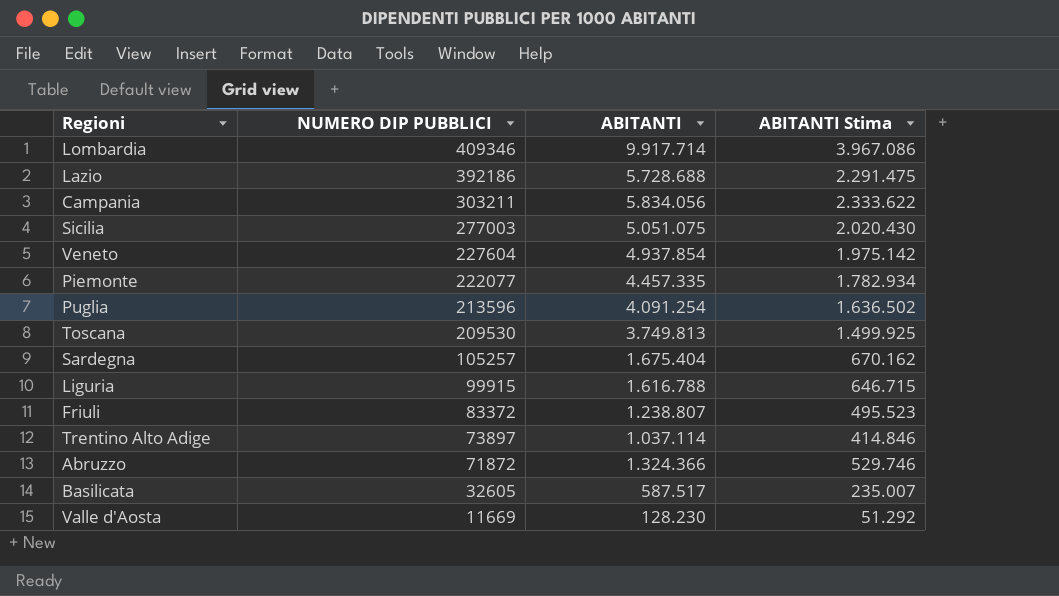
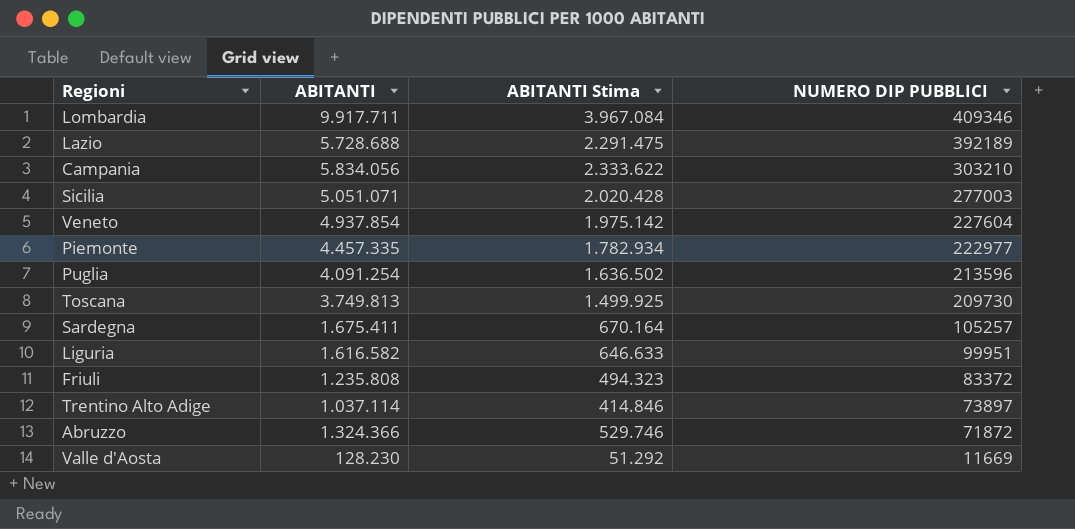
column NUMERO DIP PUBBLICI | position: 2 -> 4
row Basilicata: 32605 | 587.517 | 235.007 -> none
Lombardia | ABITANTI: 9.917.714 -> 9.917.711
Lombardia | ABITANTI Stima: 3.967.086 -> 3.967.084
Lazio | NUMERO DIP PUBBLICI: 392186 -> 392189
Campania | NUMERO DIP PUBBLICI: 303211 -> 303210
Sicilia | ABITANTI: 5.051.075 -> 5.051.071
Sicilia | ABITANTI Stima: 2.020.430 -> 2.020.428
Piemonte | NUMERO DIP PUBBLICI: 222077 -> 222977
Toscana | NUMERO DIP PUBBLICI: 209530 -> 209730
Sardegna | ABITANTI: 1.675.404 -> 1.675.411
Sardegna | ABITANTI Stima: 670.162 -> 670.164
Liguria | ABITANTI: 1.616.788 -> 1.616.582
Liguria | ABITANTI Stima: 646.715 -> 646.633
Liguria | NUMERO DIP PUBBLICI: 99915 -> 99951
Friuli | ABITANTI: 1.238.807 -> 1.235.808
Friuli | ABITANTI Stima: 495.523 -> 494.323

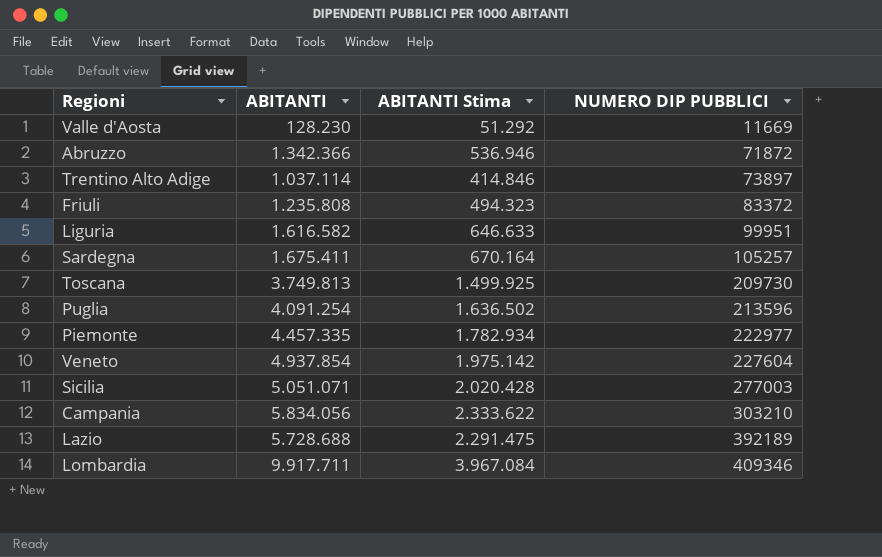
row order: NUMERO DIP PUBBLICI descending -> NUMERO DIP PUBBLICI ascending
Abruzzo | ABITANTI: 1.324.366 -> 1.342.366
Abruzzo | ABITANTI Stima: 529.746 -> 536.946

